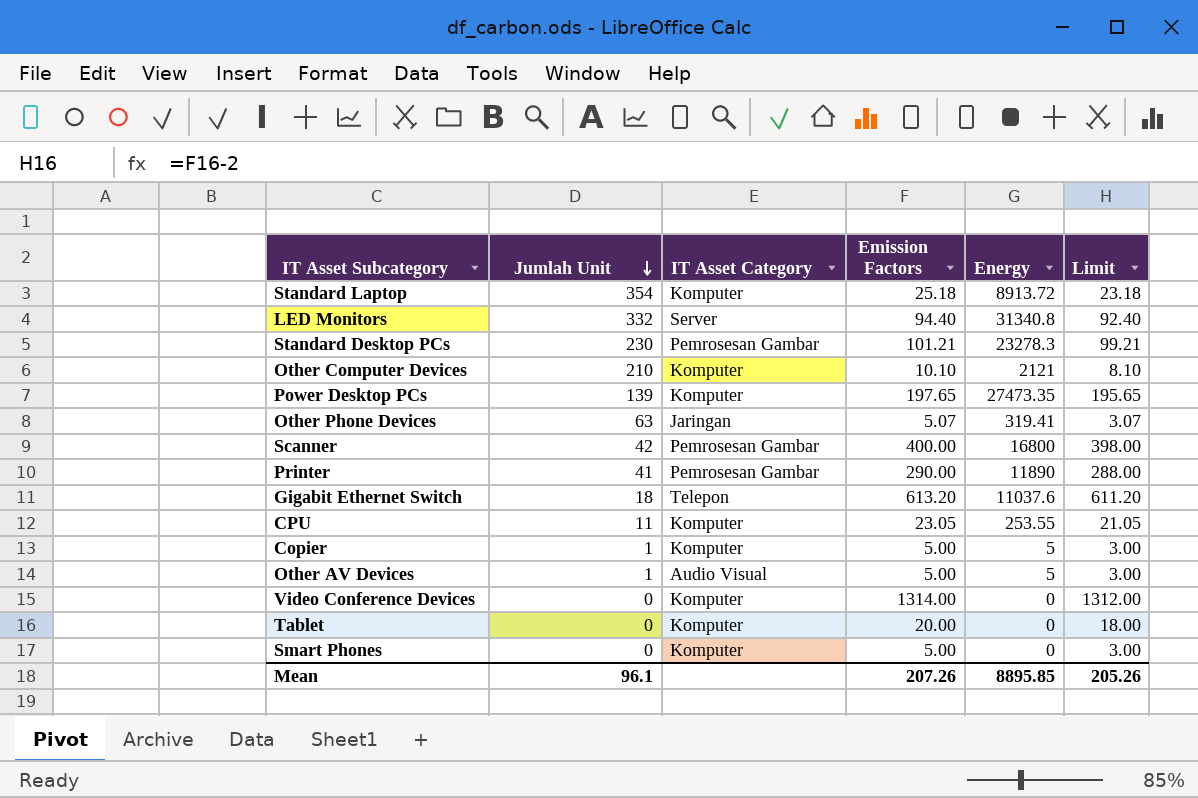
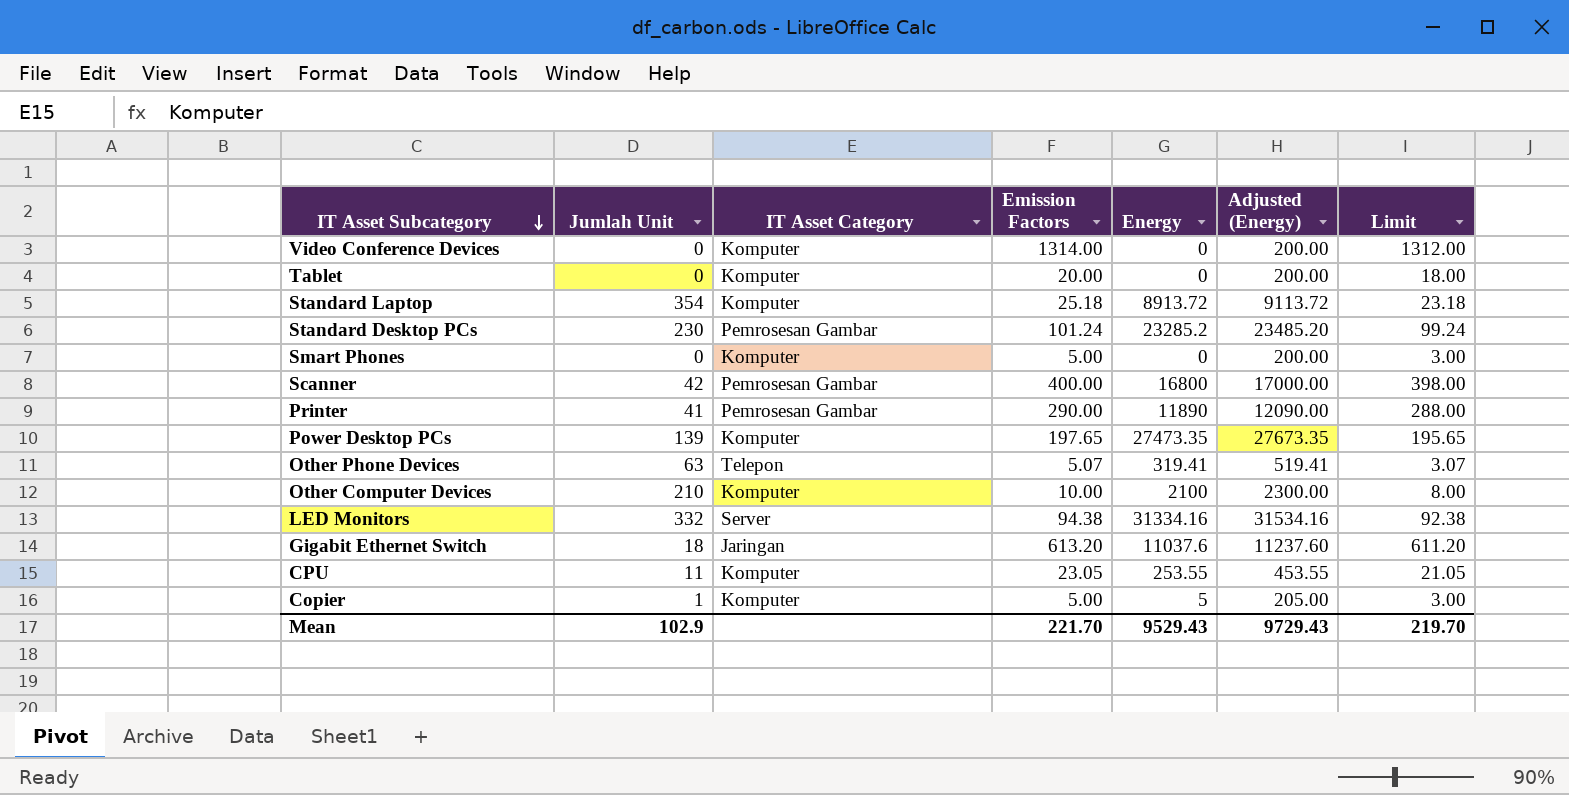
row order: Jumlah Unit descending -> IT Asset Subcategory descending
column Adjusted (Energy) | formula: none -> [Energy] + 200
row Other AV Devices: 1 | Audio Visual | 5.00 | 5 | 3.00 -> none
Standard Desktop PCs | Emission Factors: 101.21 -> 101.24
Standard Desktop PCs | Energy: 23278.3 -> 23285.2
Standard Desktop PCs | Limit: 99.21 -> 99.24
Other Phone Devices | IT Asset Category: Jaringan -> Telepon
Other Computer Devices | Emission Factors: 10.10 -> 10.00
Other Computer Devices | Energy: 2121 -> 2100
Other Computer Devices | Limit: 8.10 -> 8.00
LED Monitors | Emission Factors: 94.40 -> 94.38
LED Monitors | Energy: 31340.8 -> 31334.16
LED Monitors | Limit: 92.40 -> 92.38
Gigabit Ethernet Switch | IT Asset Category: Telepon -> Jaringan
Mean | Jumlah Unit: 96.1 -> 102.9
Mean | Emission Factors: 207.26 -> 221.70
Mean | Energy: 8895.85 -> 9529.43
Mean | Limit: 205.26 -> 219.70

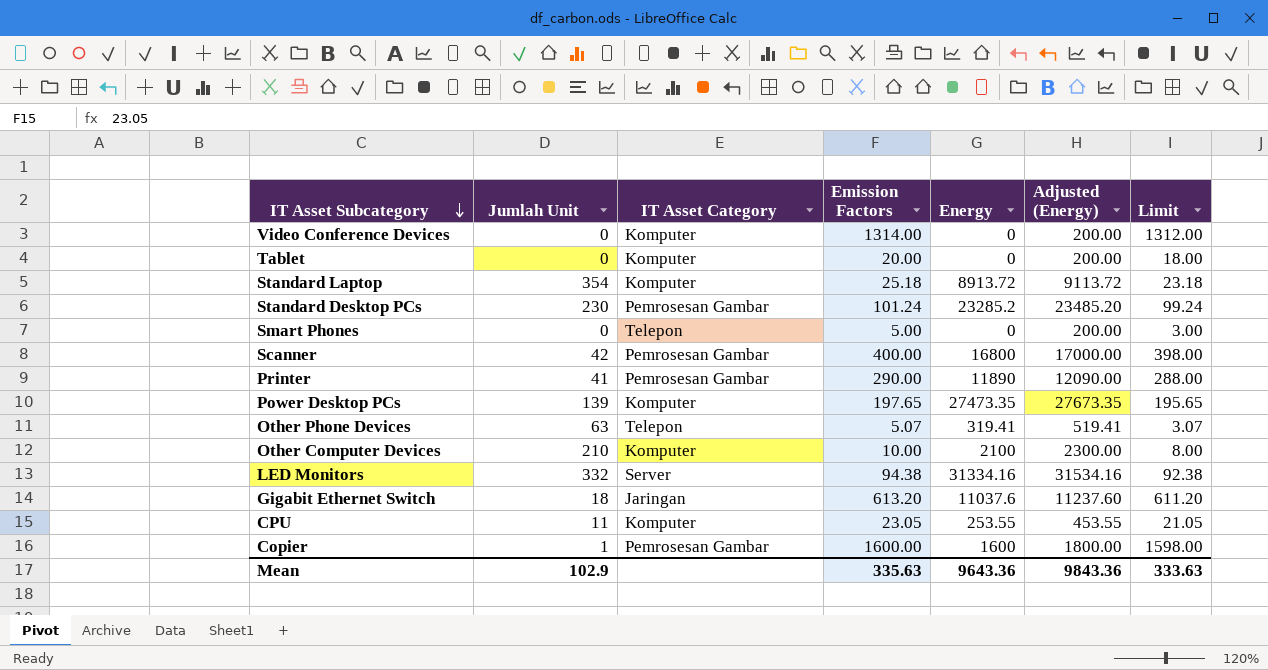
Smart Phones | IT Asset Category: Komputer -> Telepon
Copier | IT Asset Category: Komputer -> Pemrosesan Gambar
Copier | Emission Factors: 5.00 -> 1600.00
Copier | Energy: 5 -> 1600
Copier | Adjusted (Energy): 205.00 -> 1800.00
Copier | Limit: 3.00 -> 1598.00
Mean | Emission Factors: 221.70 -> 335.63
Mean | Energy: 9529.43 -> 9643.36
Mean | Adjusted (Energy): 9729.43 -> 9843.36
Mean | Limit: 219.70 -> 333.63

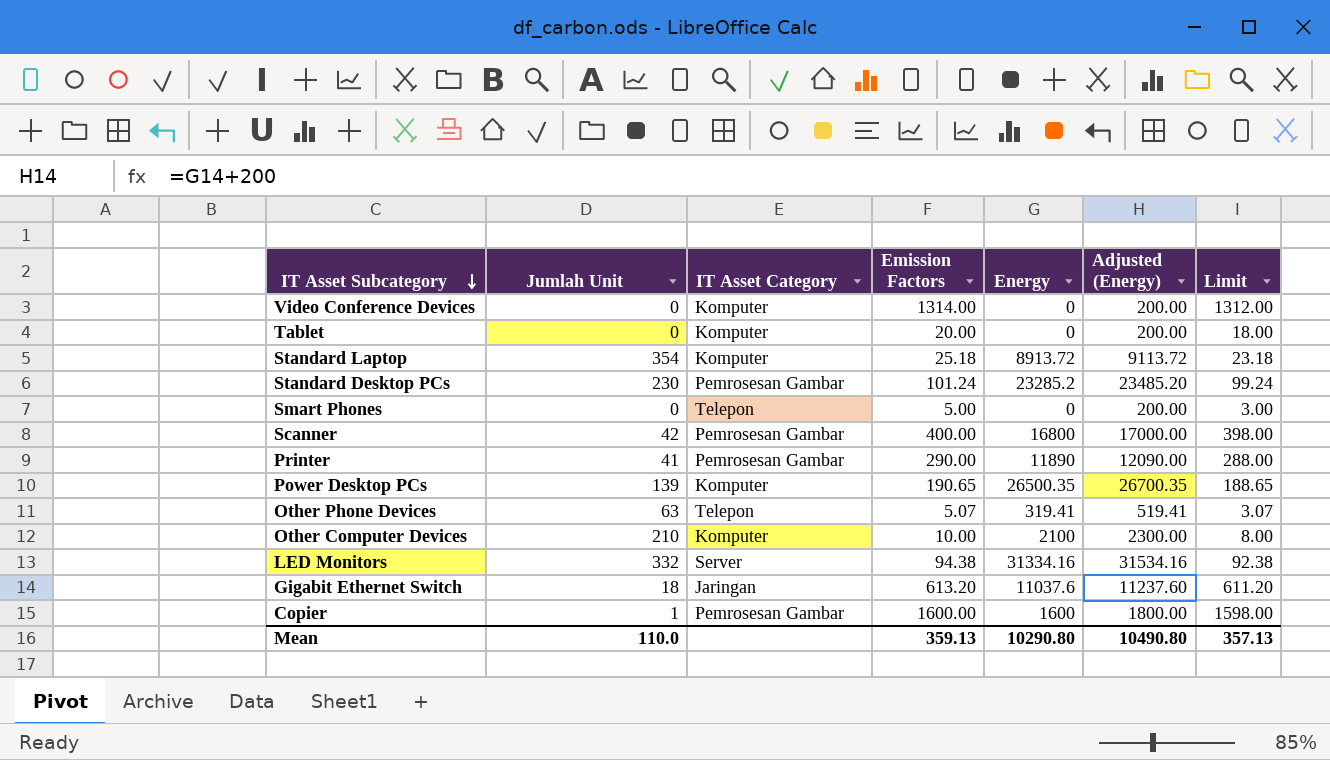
row CPU: 11 | Komputer | 23.05 | 253.55 | 453.55 | 21.05 -> none
Power Desktop PCs | Emission Factors: 197.65 -> 190.65
Power Desktop PCs | Energy: 27473.35 -> 26500.35
Power Desktop PCs | Adjusted (Energy): 27673.35 -> 26700.35
Power Desktop PCs | Limit: 195.65 -> 188.65
Mean | Jumlah Unit: 102.9 -> 110.0
Mean | Emission Factors: 335.63 -> 359.13
Mean | Energy: 9643.36 -> 10290.80
Mean | Adjusted (Energy): 9843.36 -> 10490.80
Mean | Limit: 333.63 -> 357.13

